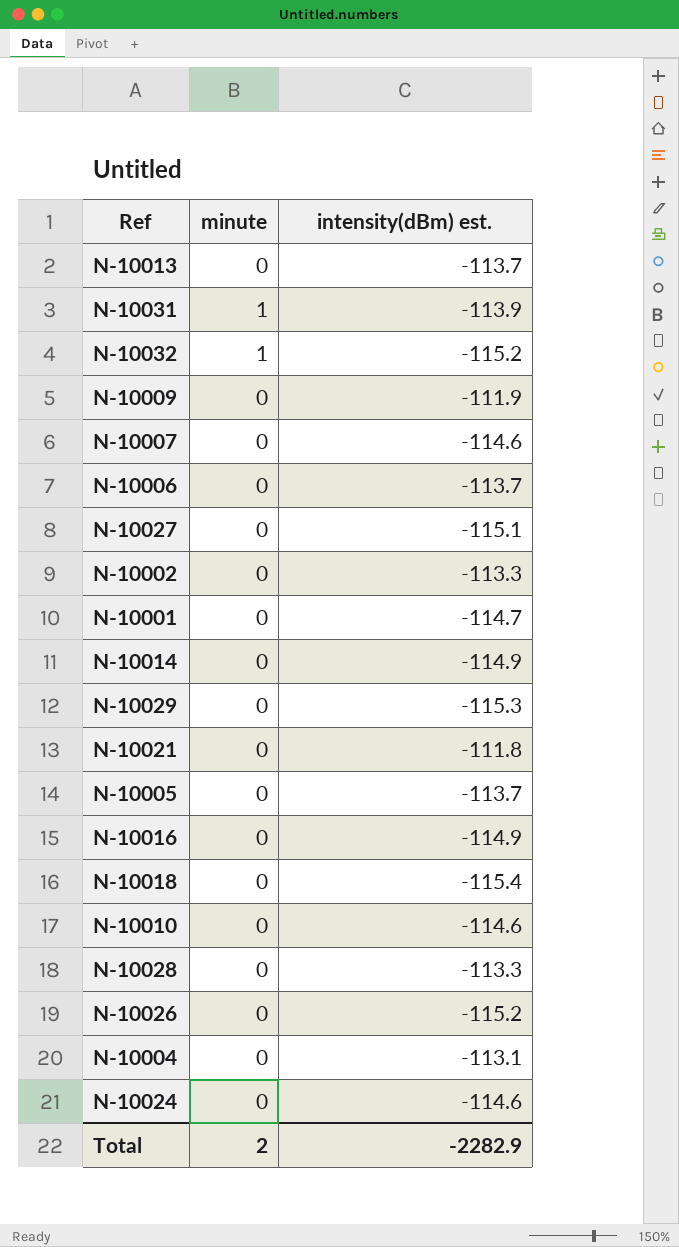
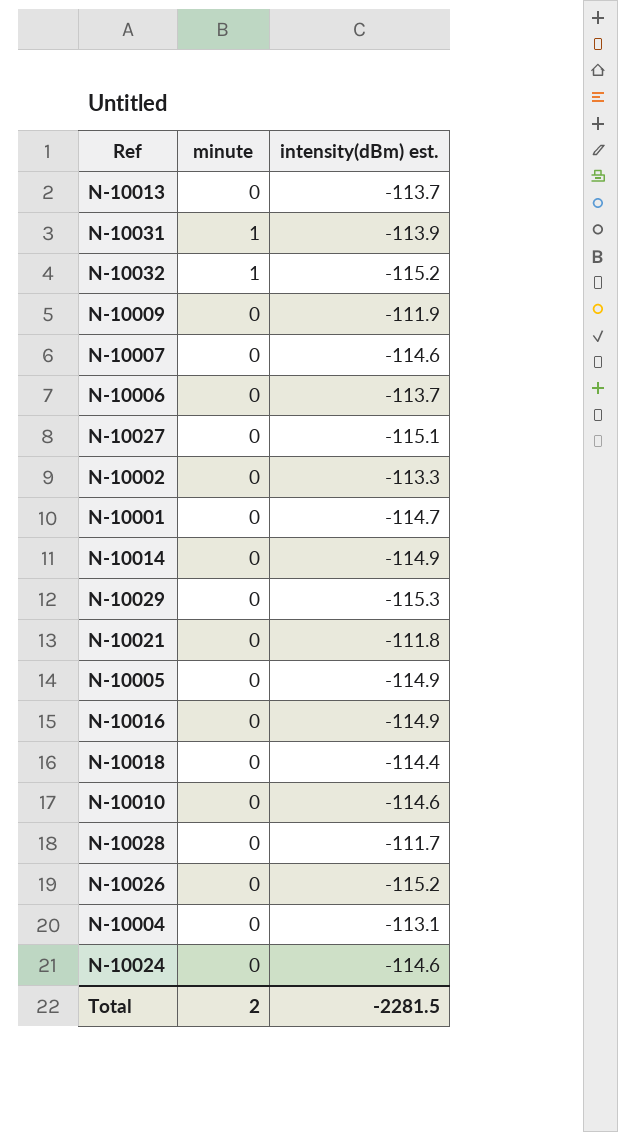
N-10005 | intensity(dBm) est.: -113.7 -> -114.9
N-10018 | intensity(dBm) est.: -115.4 -> -114.4
N-10028 | intensity(dBm) est.: -113.3 -> -111.7
Total | intensity(dBm) est.: -2282.9 -> -2281.5

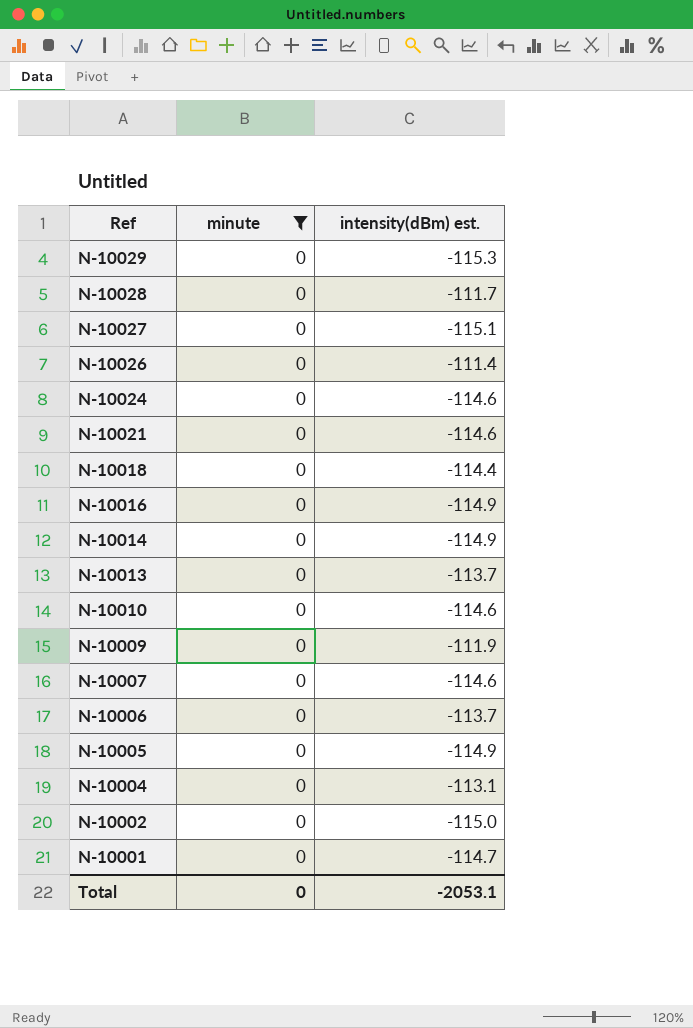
filter: none -> minute = 0
row order: none -> Ref descending
N-10026 | intensity(dBm) est.: -115.2 -> -111.4
N-10021 | intensity(dBm) est.: -111.8 -> -114.6
N-10002 | intensity(dBm) est.: -113.3 -> -115.0
Total | minute: 2 -> 0
Total | intensity(dBm) est.: -2281.5 -> -2053.1

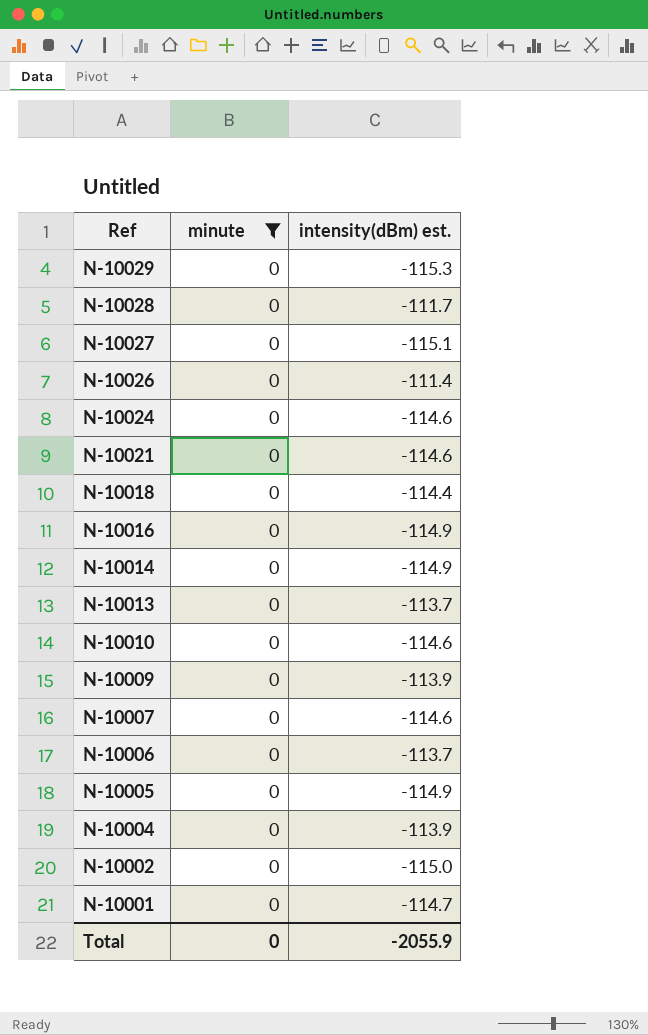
N-10009 | intensity(dBm) est.: -111.9 -> -113.9
N-10004 | intensity(dBm) est.: -113.1 -> -113.9
Total | intensity(dBm) est.: -2053.1 -> -2055.9

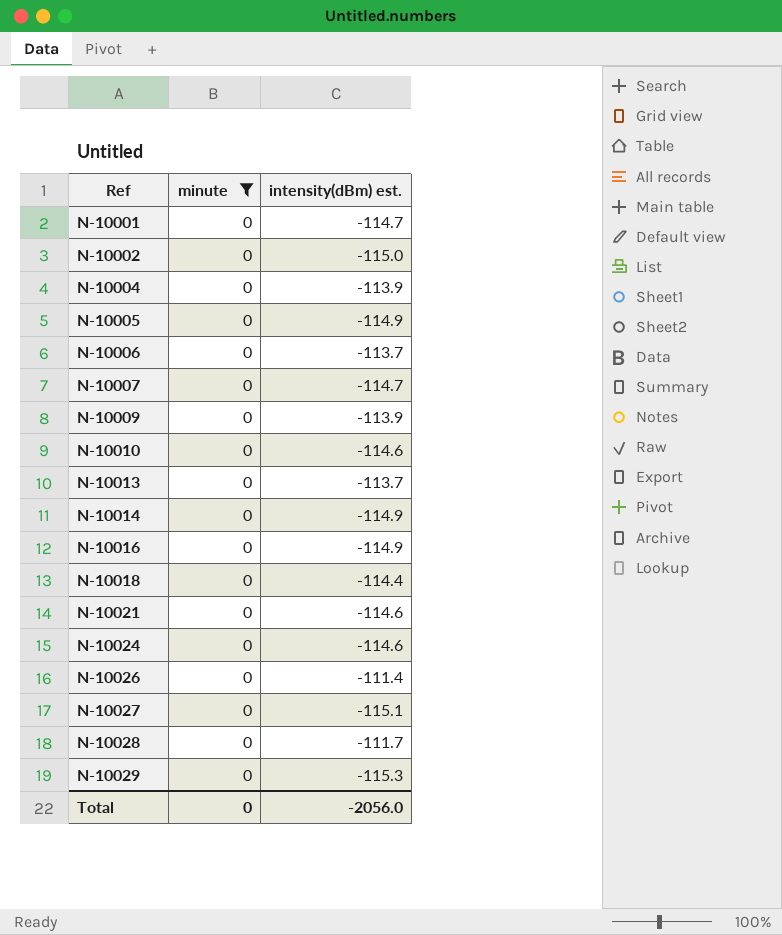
row order: Ref descending -> Ref ascending
N-10007 | intensity(dBm) est.: -114.6 -> -114.7
Total | intensity(dBm) est.: -2055.9 -> -2056.0

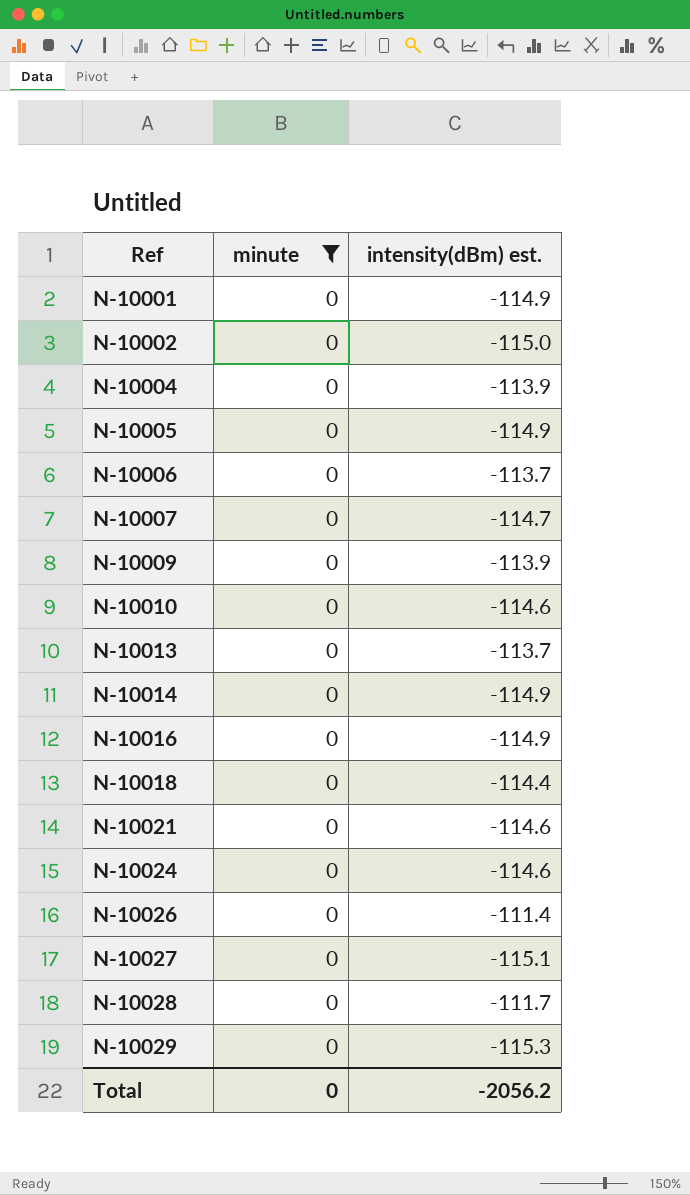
N-10001 | intensity(dBm) est.: -114.7 -> -114.9
Total | intensity(dBm) est.: -2056.0 -> -2056.2

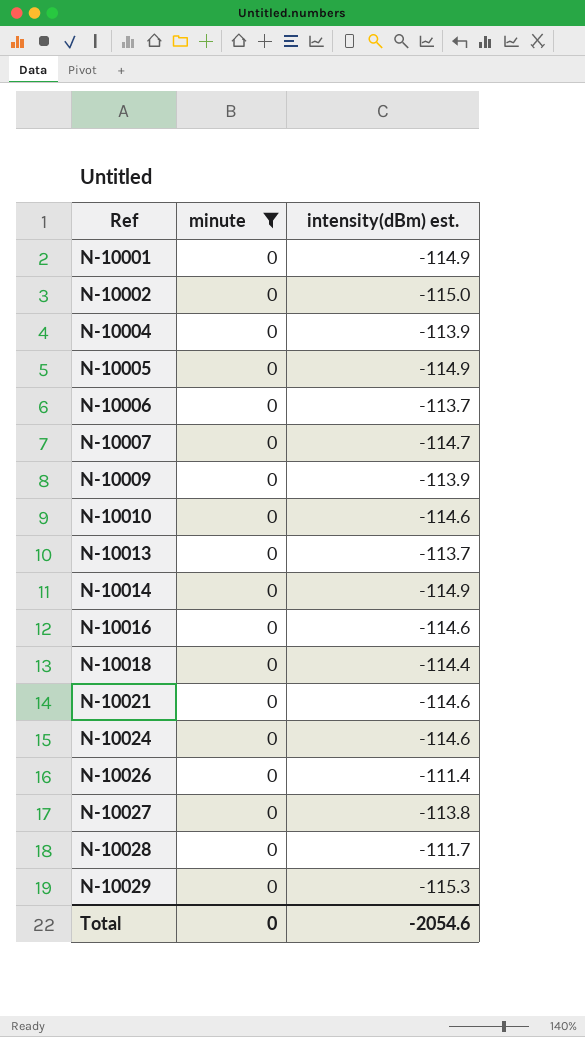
N-10016 | intensity(dBm) est.: -114.9 -> -114.6
N-10027 | intensity(dBm) est.: -115.1 -> -113.8
Total | intensity(dBm) est.: -2056.2 -> -2054.6

